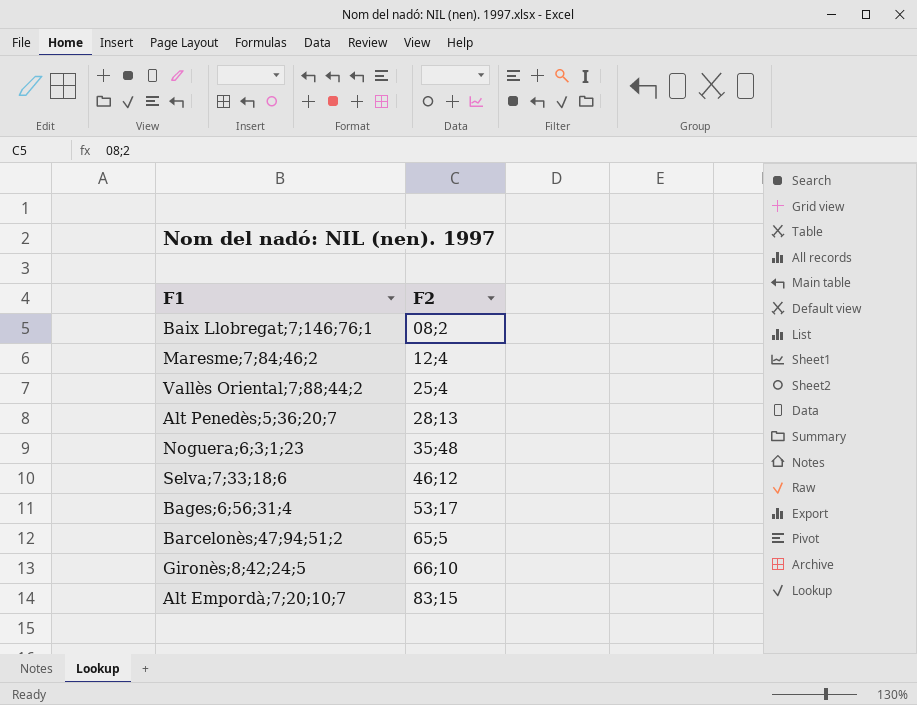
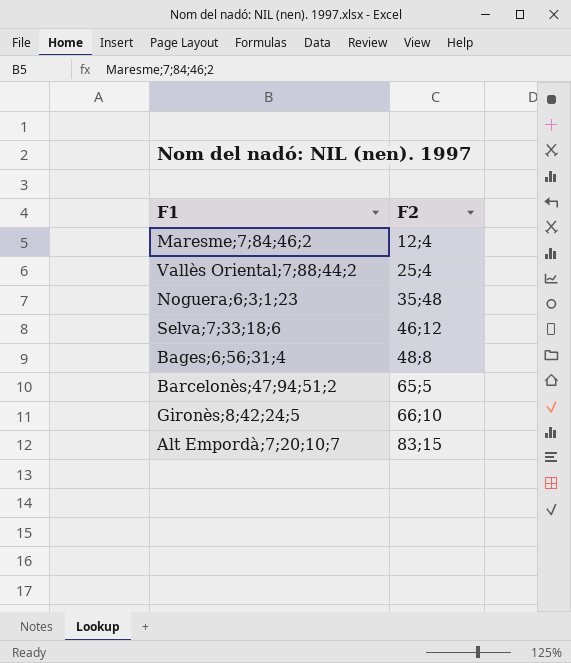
row Baix Llobregat;7;146;76;1: 08;2 -> none
row Alt Penedès;5;36;20;7: 28;13 -> none
Bages;6;56;31;4 | F2: 53;17 -> 48;8

